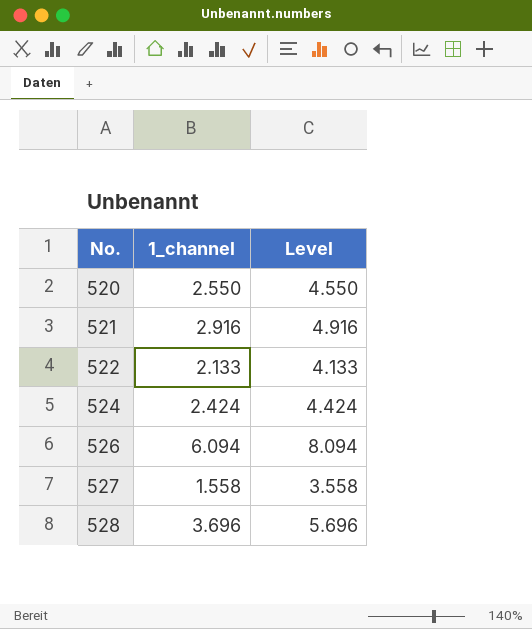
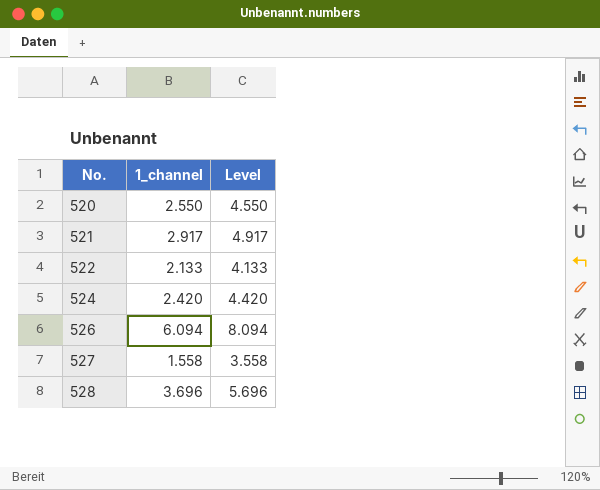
521 | 1_channel: 2.916 -> 2.917
521 | Level: 4.916 -> 4.917
524 | 1_channel: 2.424 -> 2.420
524 | Level: 4.424 -> 4.420

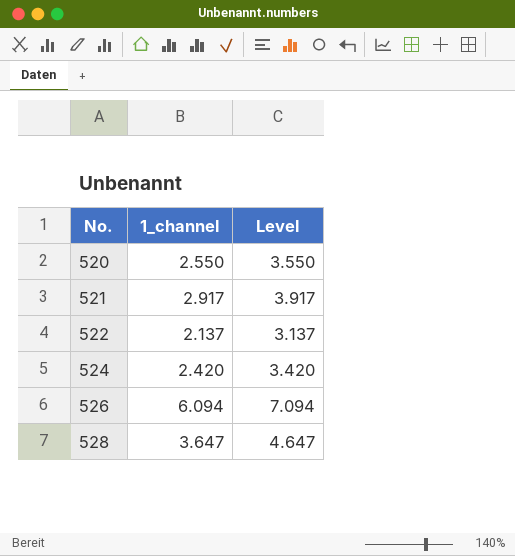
column Level | formula: [1_channel] + 2 -> [1_channel] + 1
row 527: 1.558 | 3.558 -> none
522 | 1_channel: 2.133 -> 2.137
528 | 1_channel: 3.696 -> 3.647

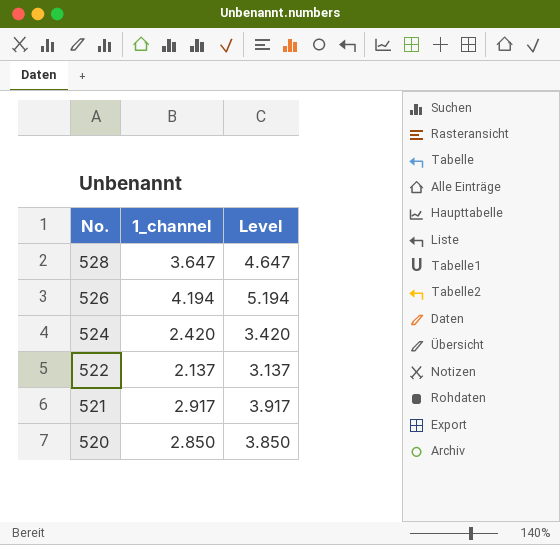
row order: No. ascending -> No. descending
526 | 1_channel: 6.094 -> 4.194
526 | Level: 7.094 -> 5.194
520 | 1_channel: 2.550 -> 2.850
520 | Level: 3.550 -> 3.850

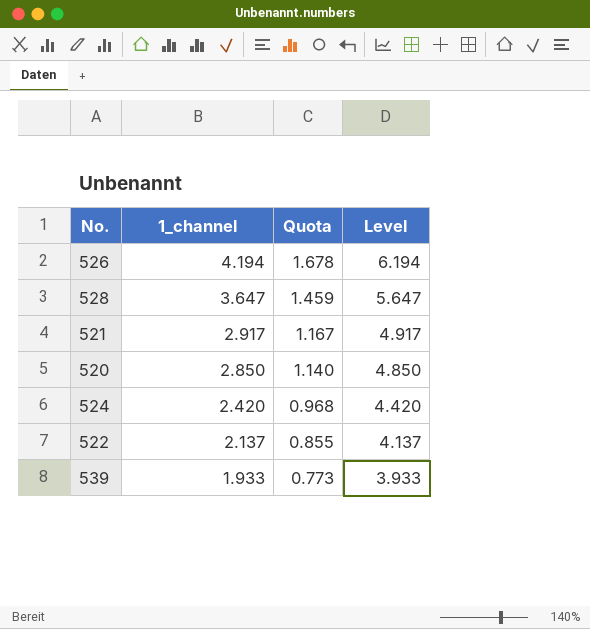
row order: No. descending -> 1_channel descending
column Quota | formula: none -> [1_channel] * 0.4
column Level | formula: [1_channel] + 1 -> [1_channel] + 2
row 539: none -> 1.933 | 0.773 | 3.933

